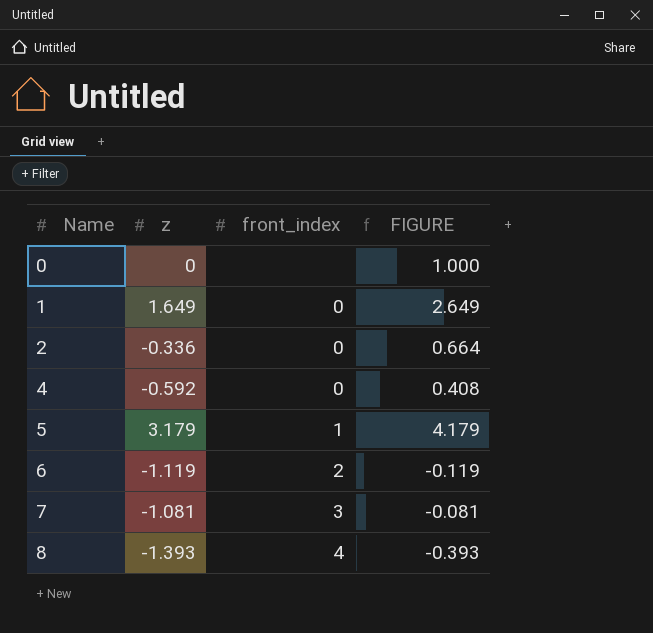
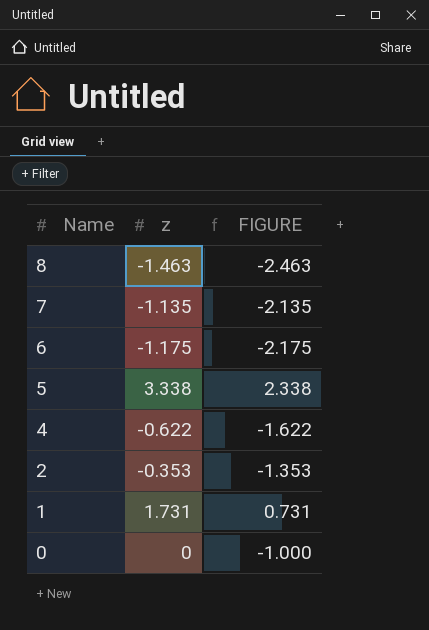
row order: Name ascending -> Name descending
column front_index | position: 3 -> none
column FIGURE | formula: [z] + 1 -> [z] - 1
8 | z: -1.393 -> -1.463
7 | z: -1.081 -> -1.135
6 | z: -1.119 -> -1.175
5 | z: 3.179 -> 3.338
4 | z: -0.592 -> -0.622
2 | z: -0.336 -> -0.353
1 | z: 1.649 -> 1.731

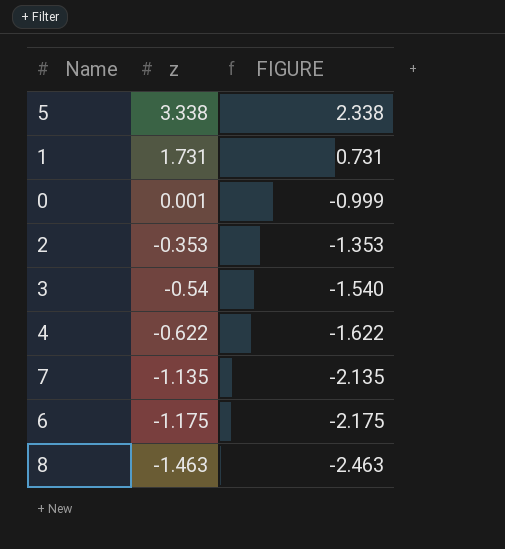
row order: Name descending -> z descending
0 | z: 0 -> 0.001
0 | FIGURE: -1.000 -> -0.999
row 3: none -> -0.54 | -1.540

